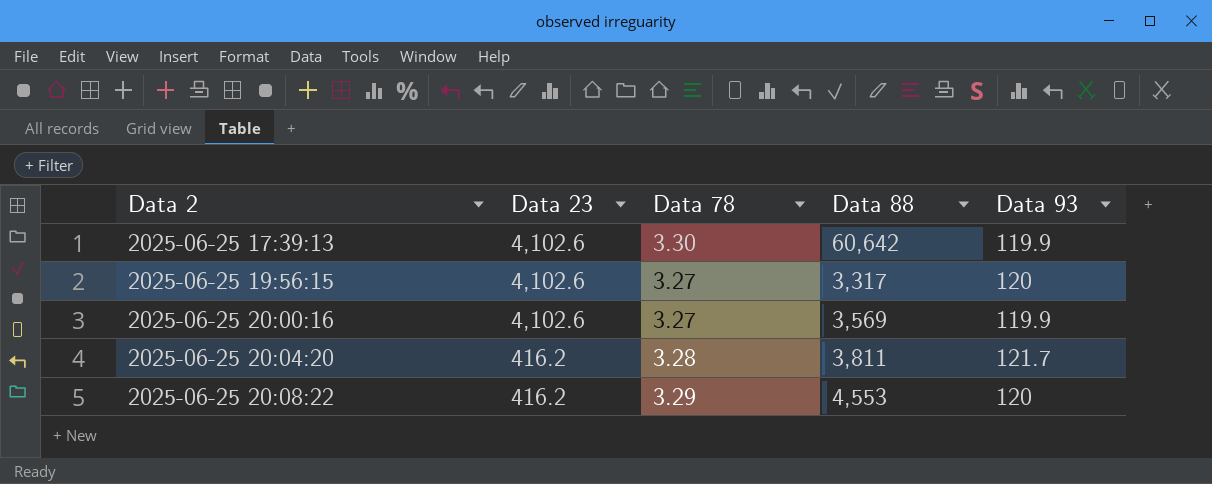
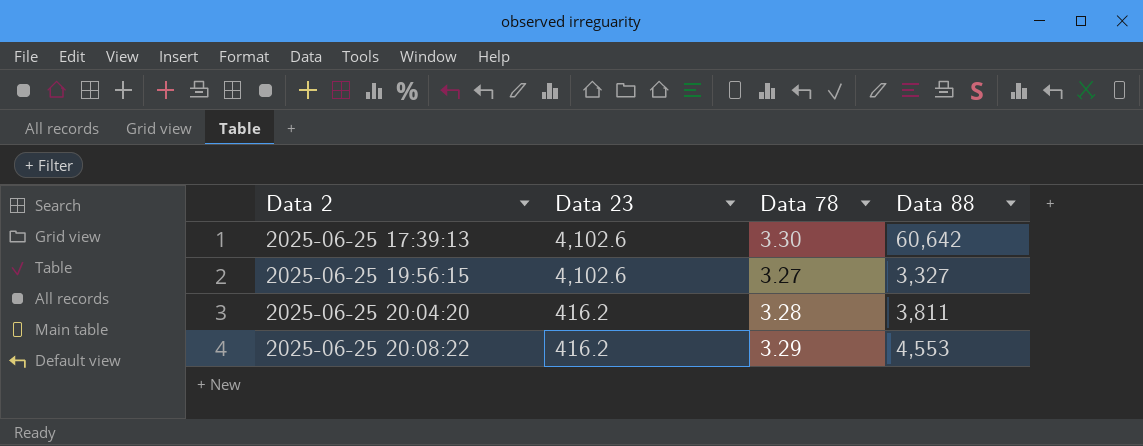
column Data 93 | position: 5 -> none
row 2025-06-25 20:00:16: 4,102.6 | 3.27 | 3,569 | 119.9 -> none
2025-06-25 19:56:15 | Data 88: 3,317 -> 3,327

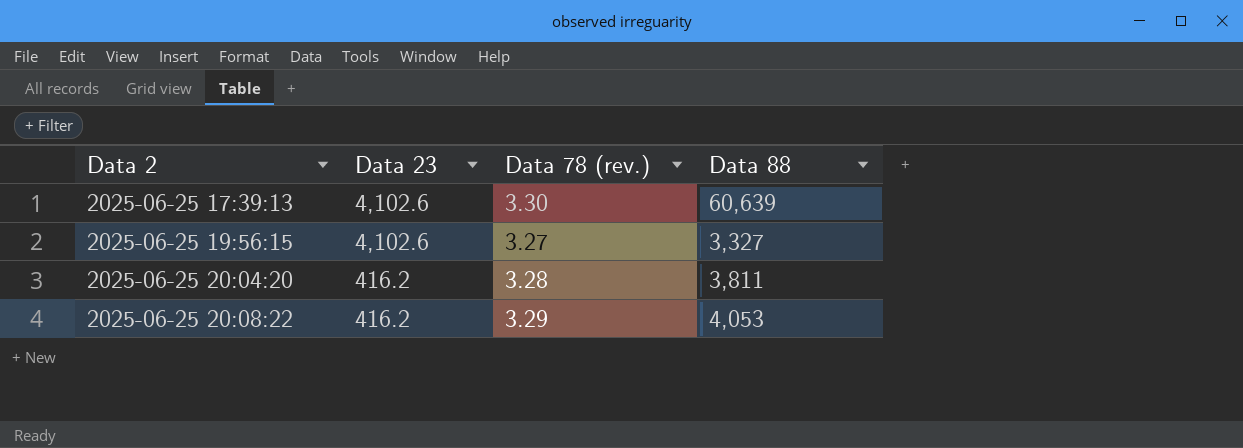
column name: Data 78 -> Data 78 (rev.)
2025-06-25 17:39:13 | Data 88: 60,642 -> 60,639
2025-06-25 20:08:22 | Data 88: 4,553 -> 4,053

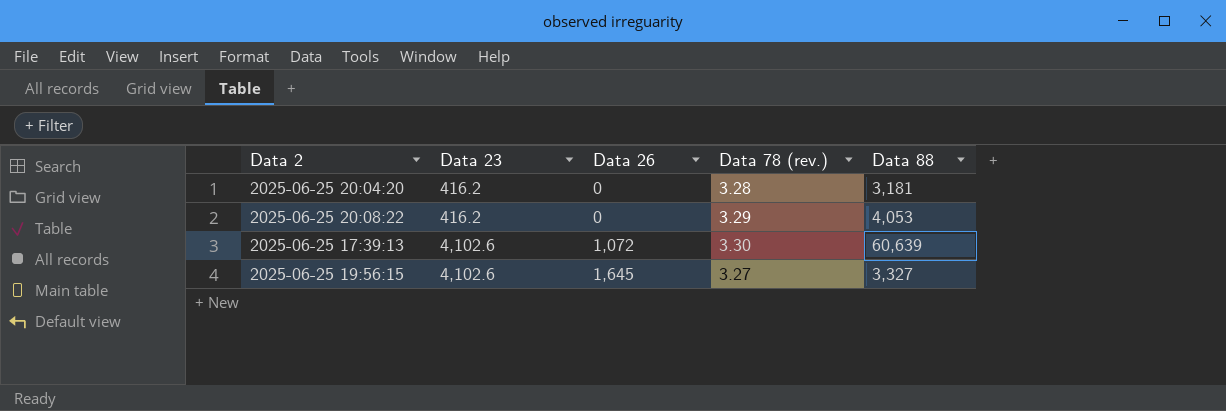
row order: Data 2 ascending -> Data 23 ascending
column Data 26 | position: none -> 3
2025-06-25 20:04:20 | Data 88: 3,811 -> 3,181

